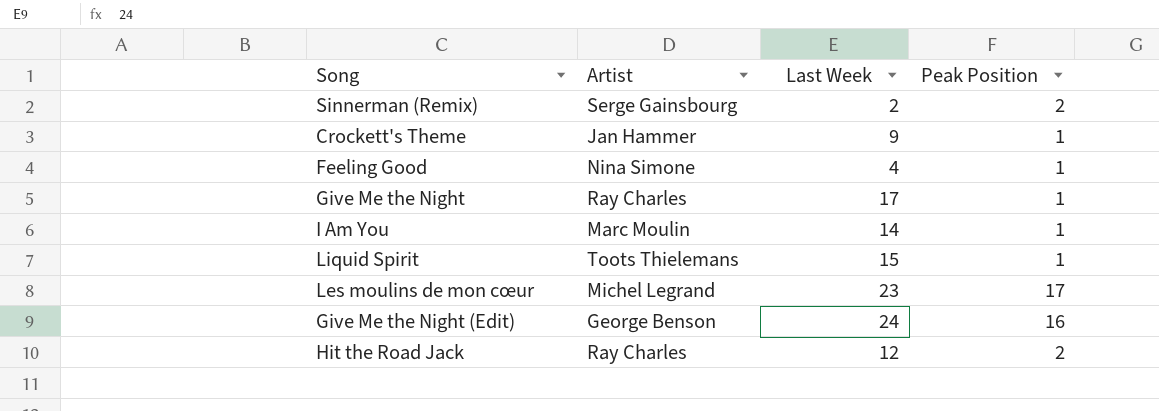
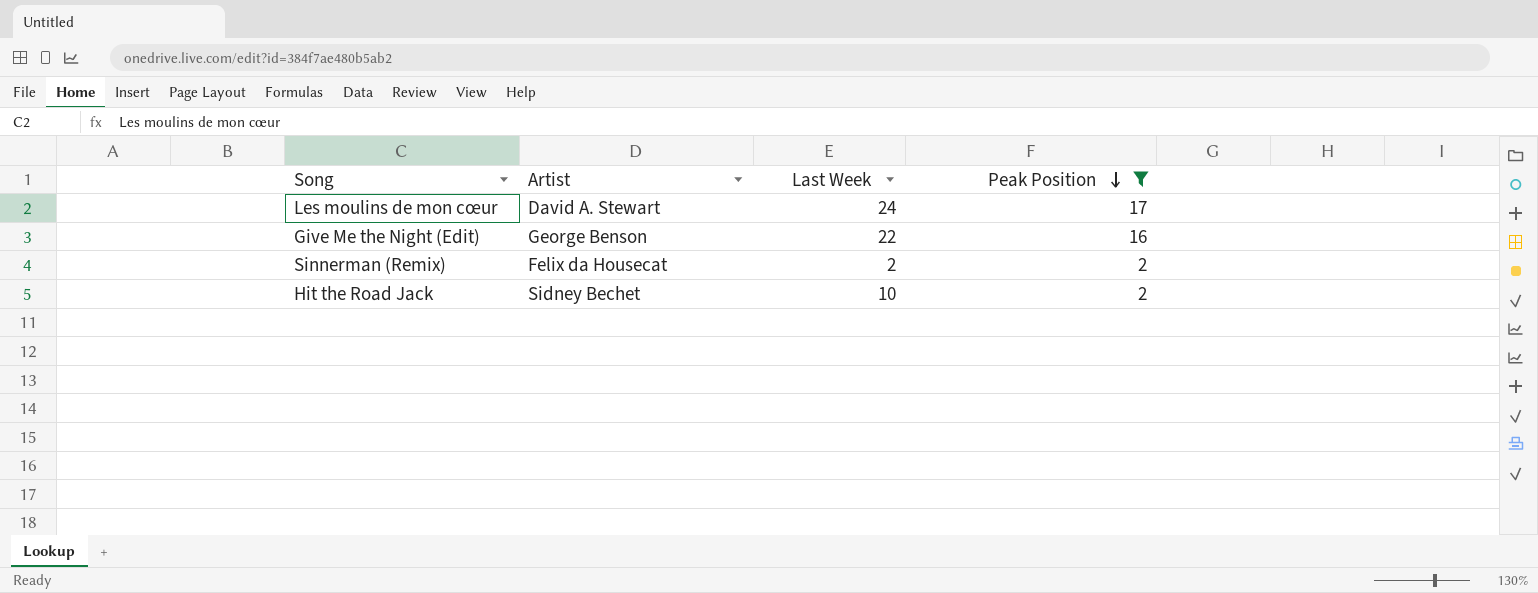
filter: none -> Peak Position != 1
row order: none -> Peak Position descending
Les moulins de mon cœur | Artist: Michel Legrand -> David A. Stewart
Les moulins de mon cœur | Last Week: 23 -> 24
Give Me the Night (Edit) | Last Week: 24 -> 22
Sinnerman (Remix) | Artist: Serge Gainsbourg -> Felix da Housecat
Hit the Road Jack | Artist: Ray Charles -> Sidney Bechet
Hit the Road Jack | Last Week: 12 -> 10

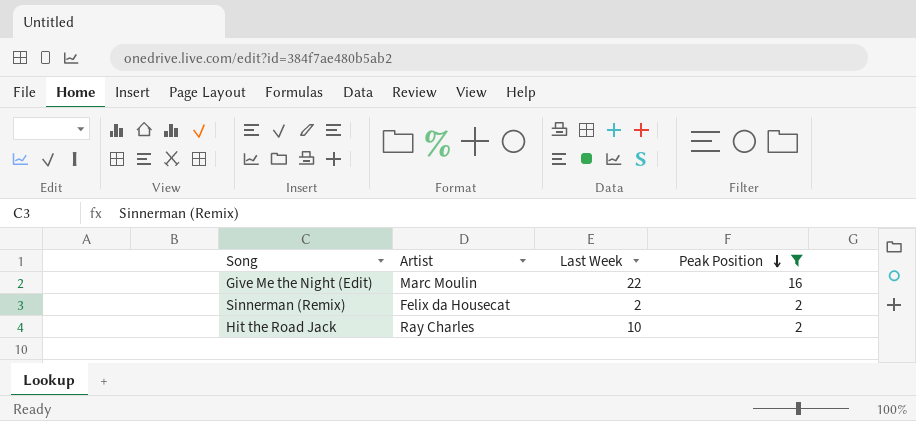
row Les moulins de mon cœur: David A. Stewart | 24 | 17 -> none
Give Me the Night (Edit) | Artist: George Benson -> Marc Moulin
Hit the Road Jack | Artist: Sidney Bechet -> Ray Charles

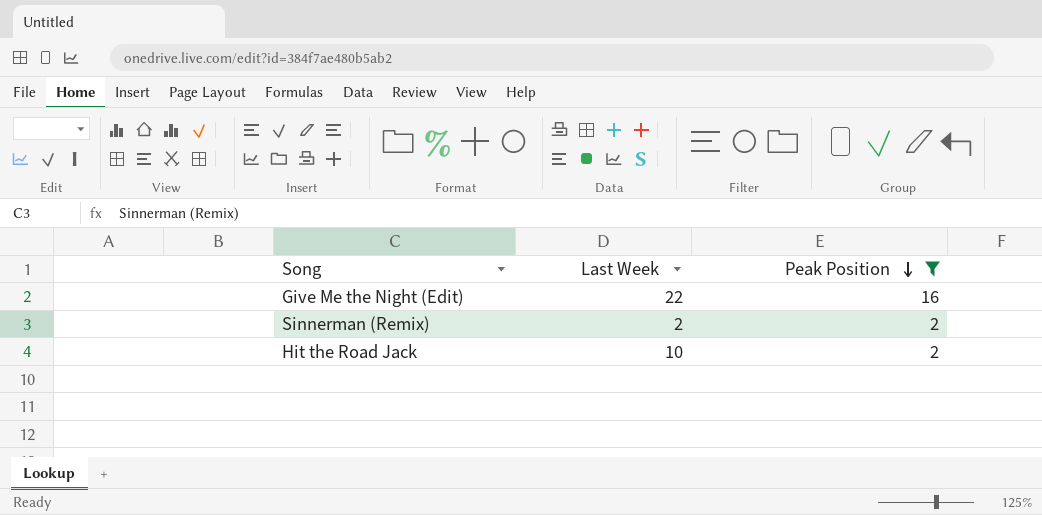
column Artist | position: 2 -> none

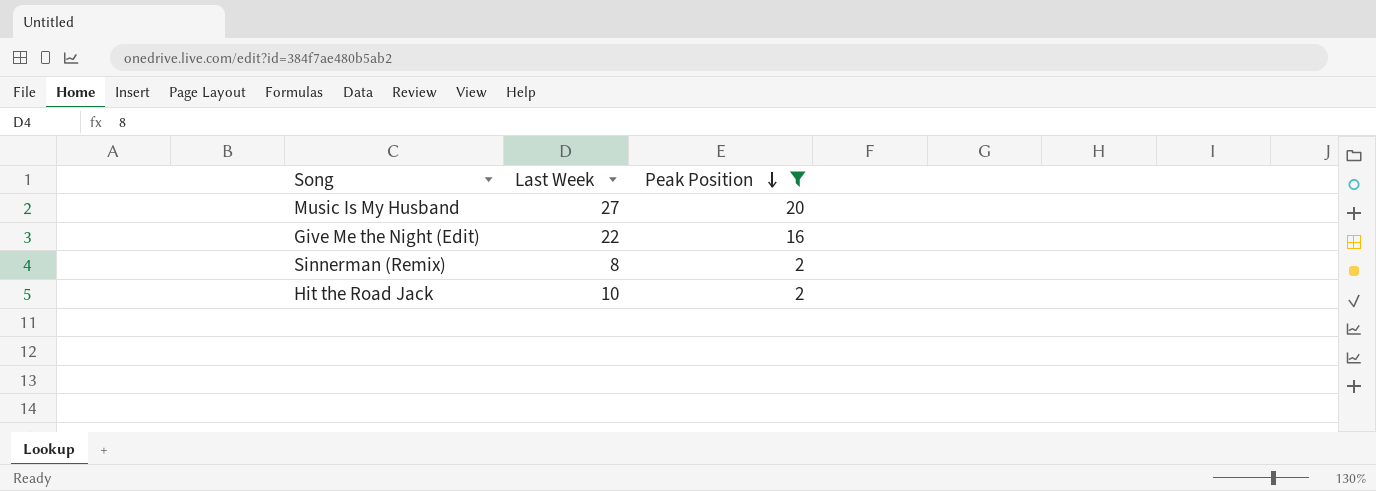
row Music Is My Husband: none -> 27 | 20
Sinnerman (Remix) | Last Week: 2 -> 8

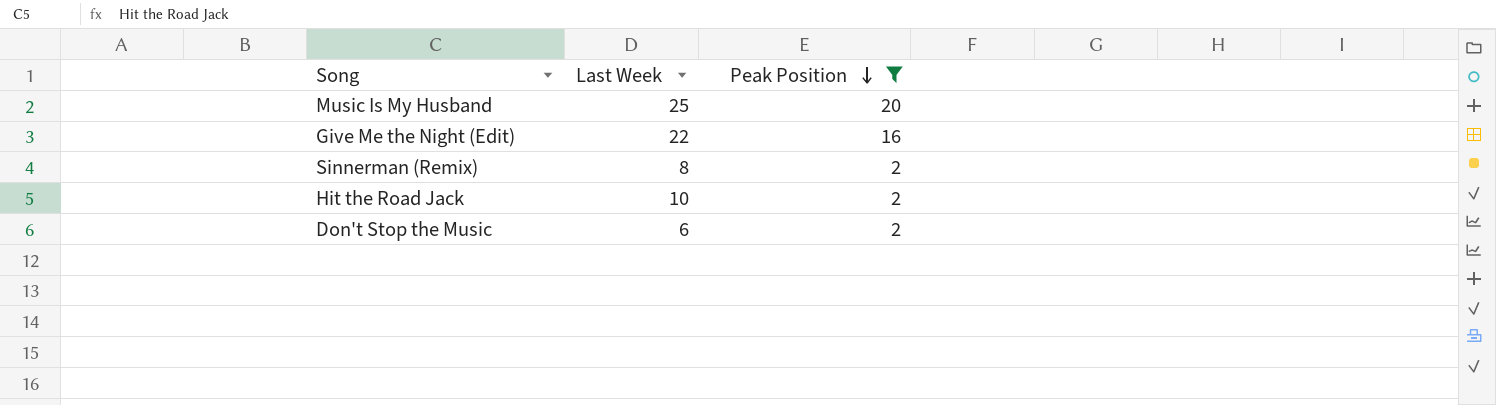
Music Is My Husband | Last Week: 27 -> 25
row Don't Stop the Music: none -> 6 | 2

